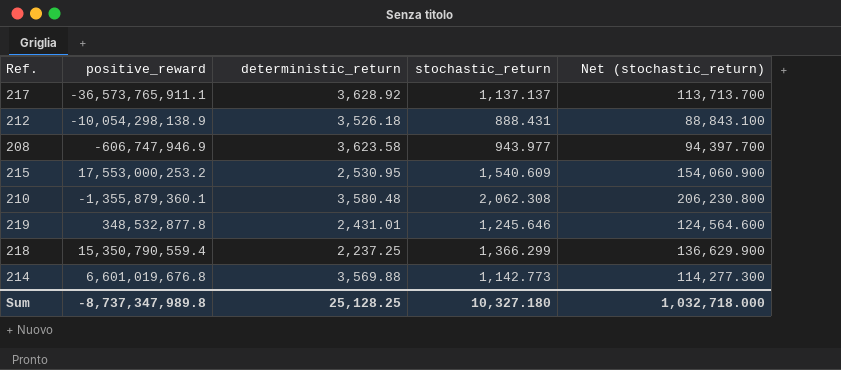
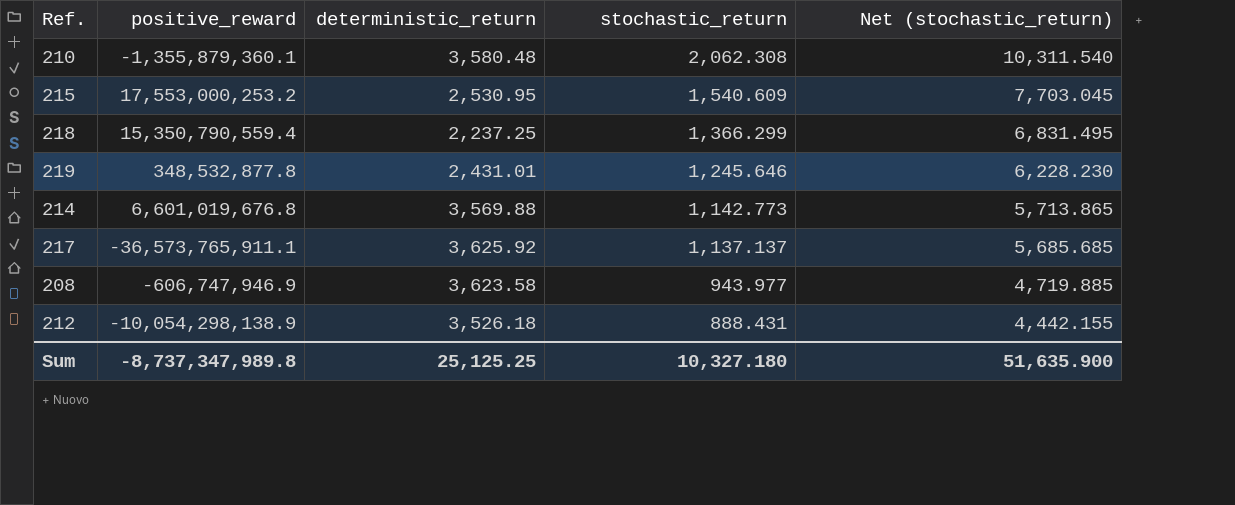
row order: none -> stochastic_return descending
column Net (stochastic_return) | formula: [stochastic_return] * 100 -> [stochastic_return] * 5
217 | deterministic_return: 3,628.92 -> 3,625.92
Sum | deterministic_return: 25,128.25 -> 25,125.25
Sum | Net (stochastic_return): 1,032,718.000 -> 51,635.900

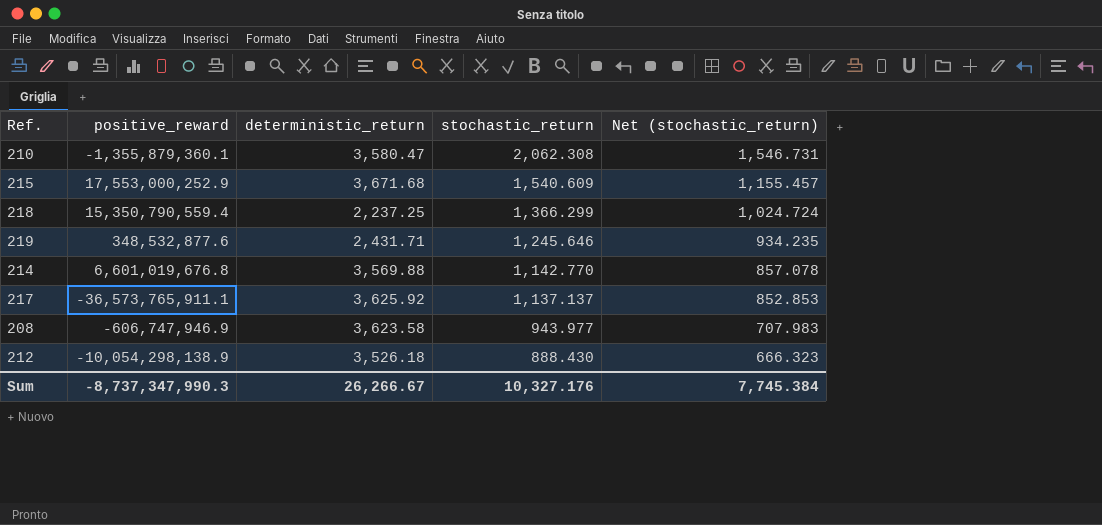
column Net (stochastic_return) | formula: [stochastic_return] * 5 -> [stochastic_return] * 0.75
210 | deterministic_return: 3,580.48 -> 3,580.47
215 | positive_reward: 17,553,000,253.2 -> 17,553,000,252.9
215 | deterministic_return: 2,530.95 -> 3,671.68
219 | positive_reward: 348,532,877.8 -> 348,532,877.6
219 | deterministic_return: 2,431.01 -> 2,431.71
214 | stochastic_return: 1,142.773 -> 1,142.770
212 | stochastic_return: 888.431 -> 888.430
Sum | positive_reward: -8,737,347,989.8 -> -8,737,347,990.3
Sum | deterministic_return: 25,125.25 -> 26,266.67
Sum | stochastic_return: 10,327.180 -> 10,327.176
Sum | Net (stochastic_return): 51,635.900 -> 7,745.384

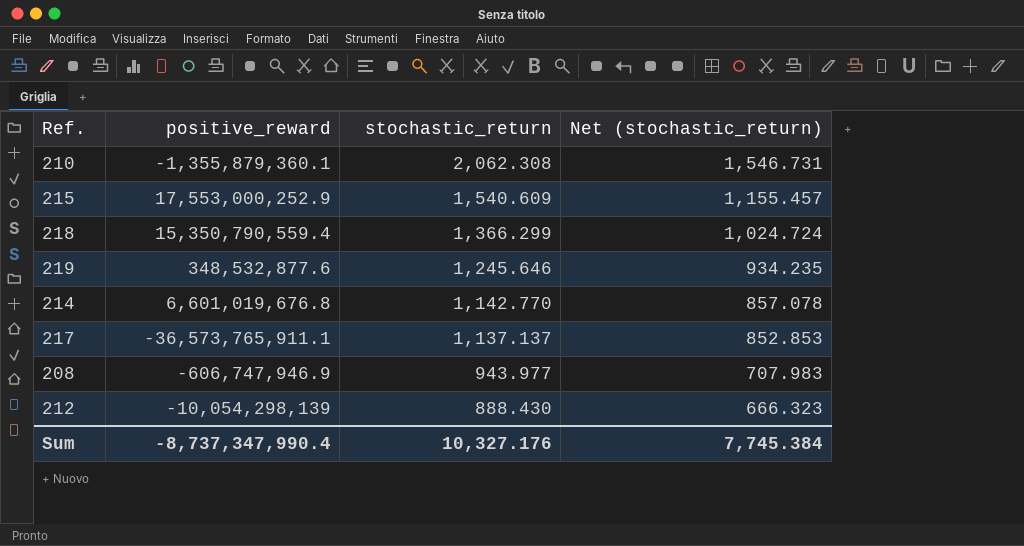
column deterministic_return | position: 3 -> none
212 | positive_reward: -10,054,298,138.9 -> -10,054,298,139
Sum | positive_reward: -8,737,347,990.3 -> -8,737,347,990.4

